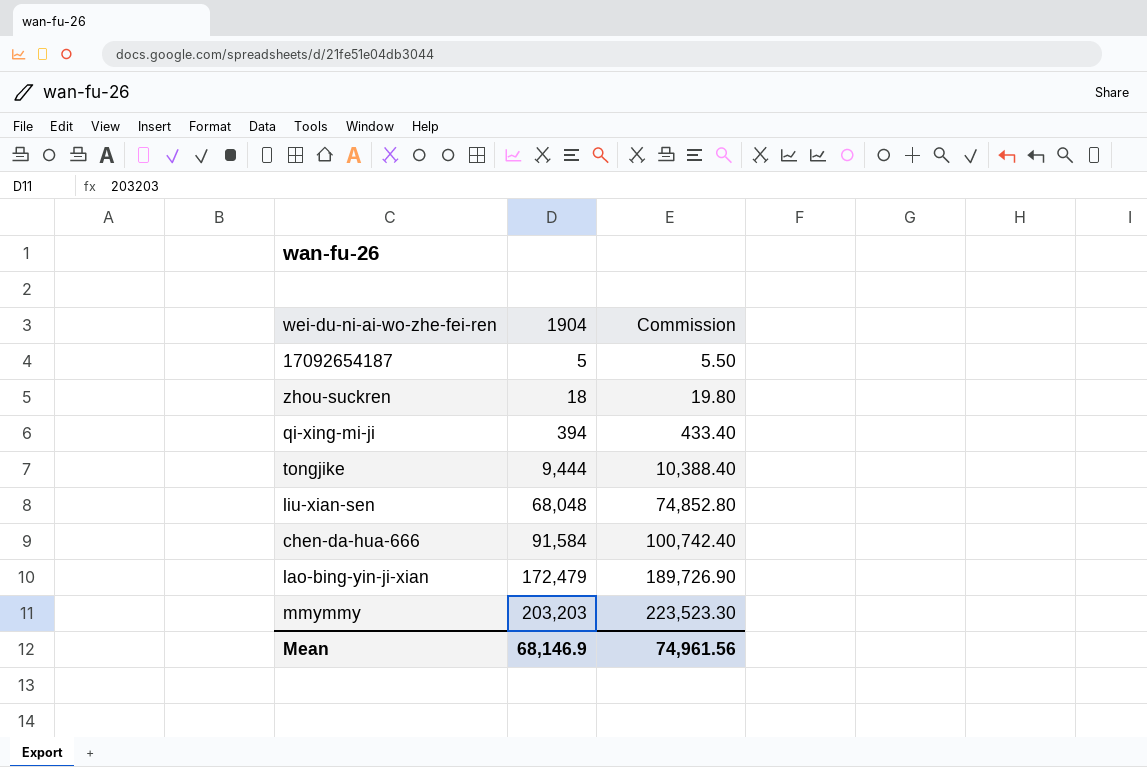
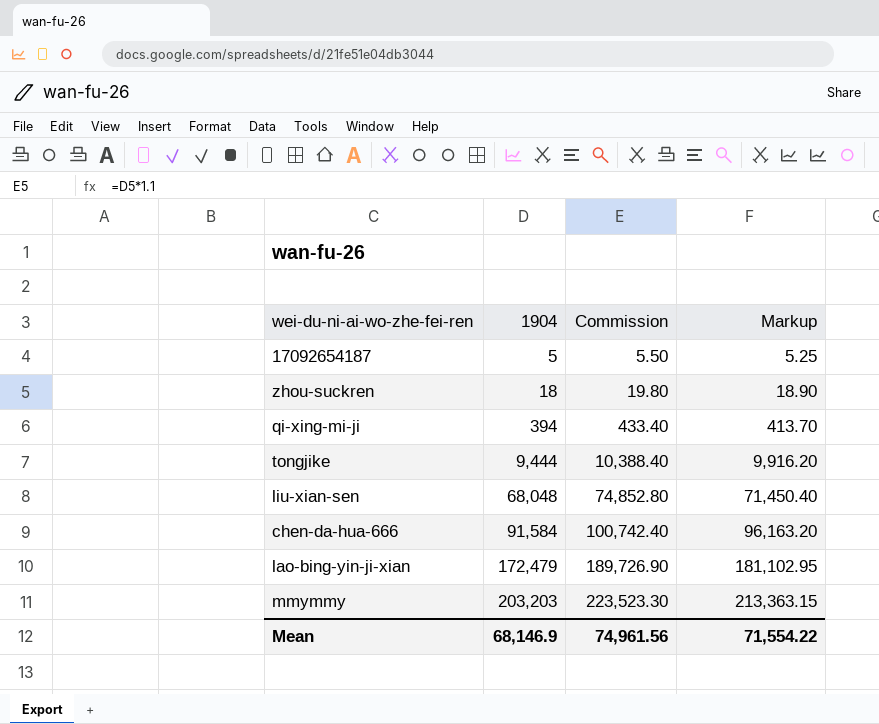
column Markup | formula: none -> [1904] * 1.05

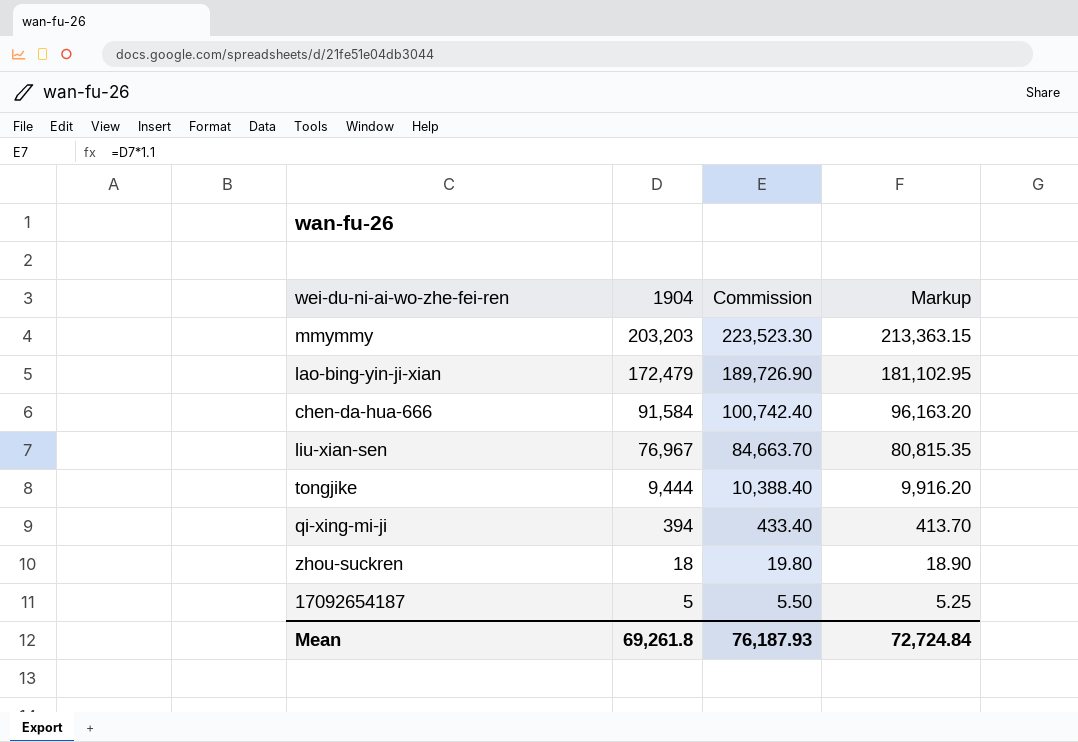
row order: 1904 ascending -> 1904 descending
liu-xian-sen | 1904: 68,048 -> 76,967
liu-xian-sen | Commission: 74,852.80 -> 84,663.70
liu-xian-sen | Markup: 71,450.40 -> 80,815.35
Mean | 1904: 68,146.9 -> 69,261.8
Mean | Commission: 74,961.56 -> 76,187.93
Mean | Markup: 71,554.22 -> 72,724.84

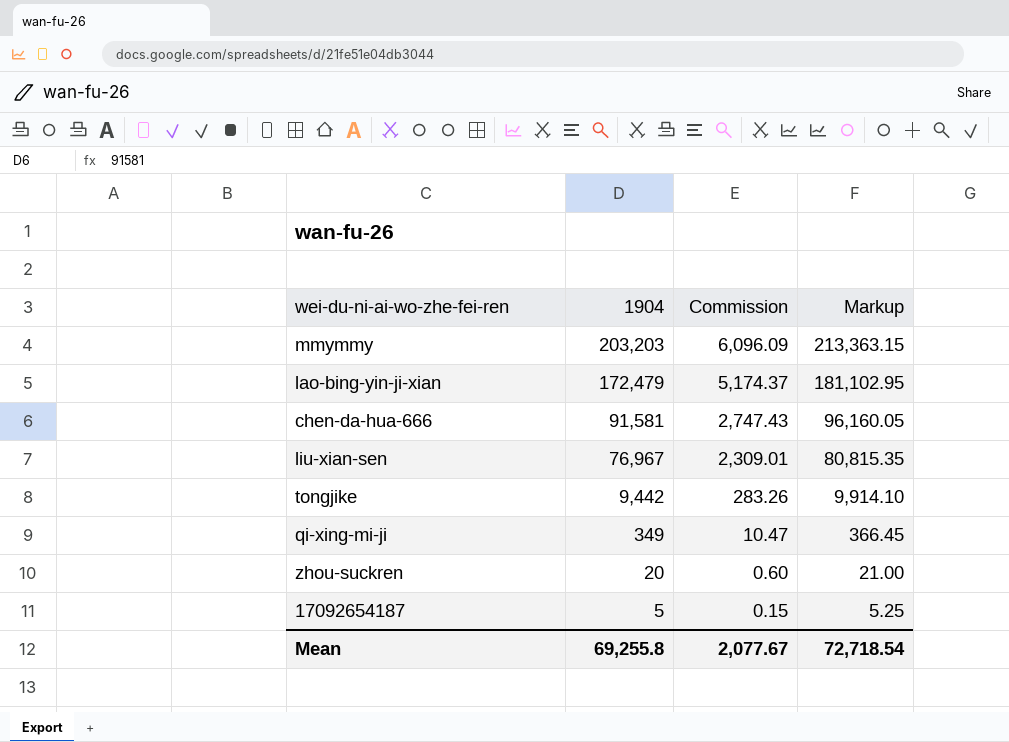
column Commission | formula: [1904] * 1.1 -> [1904] * 0.03
chen-da-hua-666 | 1904: 91,584 -> 91,581
chen-da-hua-666 | Markup: 96,163.20 -> 96,160.05
tongjike | 1904: 9,444 -> 9,442
tongjike | Markup: 9,916.20 -> 9,914.10
qi-xing-mi-ji | 1904: 394 -> 349
qi-xing-mi-ji | Markup: 413.70 -> 366.45
zhou-suckren | 1904: 18 -> 20
zhou-suckren | Markup: 18.90 -> 21.00
Mean | 1904: 69,261.8 -> 69,255.8
Mean | Commission: 76,187.93 -> 2,077.67
Mean | Markup: 72,724.84 -> 72,718.54

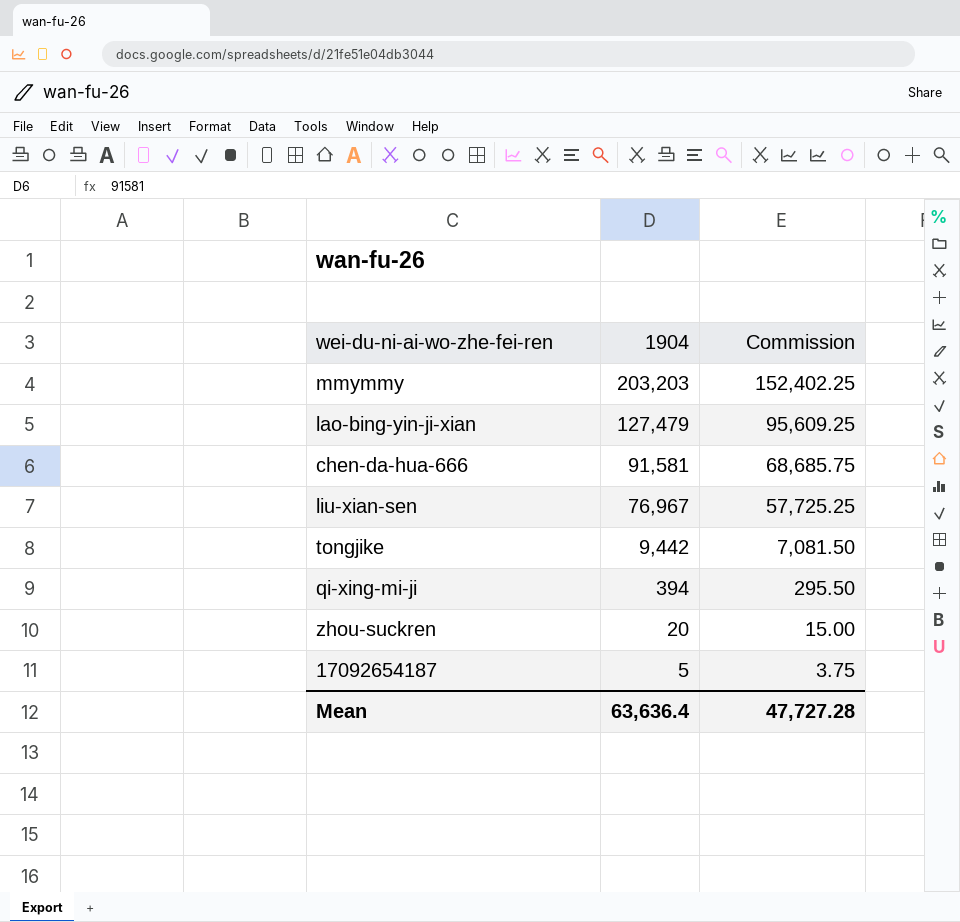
column Markup | formula: [1904] * 1.05 -> none
column Commission | formula: [1904] * 0.03 -> [1904] * 0.75
lao-bing-yin-ji-xian | 1904: 172,479 -> 127,479
qi-xing-mi-ji | 1904: 349 -> 394
Mean | 1904: 69,255.8 -> 63,636.4
Mean | Commission: 2,077.67 -> 47,727.28

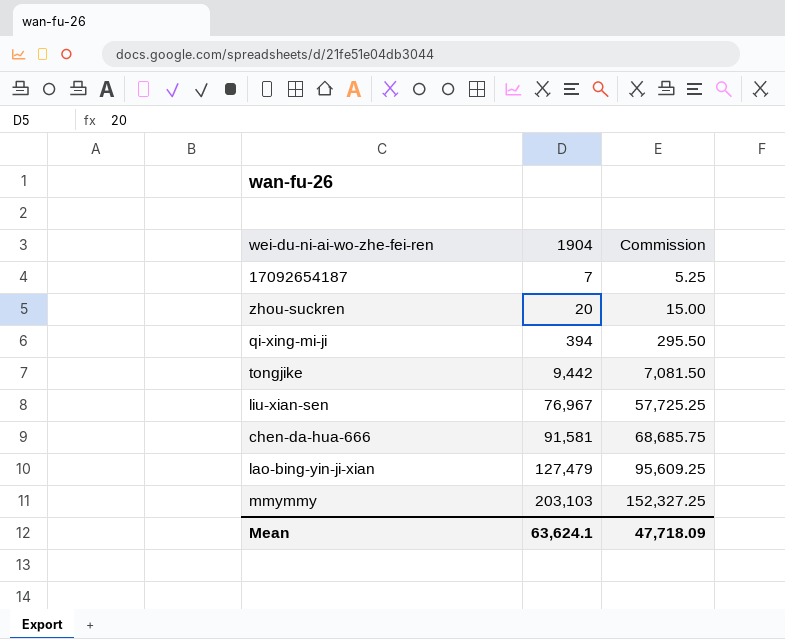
row order: 1904 descending -> 1904 ascending
17092654187 | 1904: 5 -> 7
17092654187 | Commission: 3.75 -> 5.25
mmymmy | 1904: 203,203 -> 203,103
mmymmy | Commission: 152,402.25 -> 152,327.25
Mean | 1904: 63,636.4 -> 63,624.1
Mean | Commission: 47,727.28 -> 47,718.09

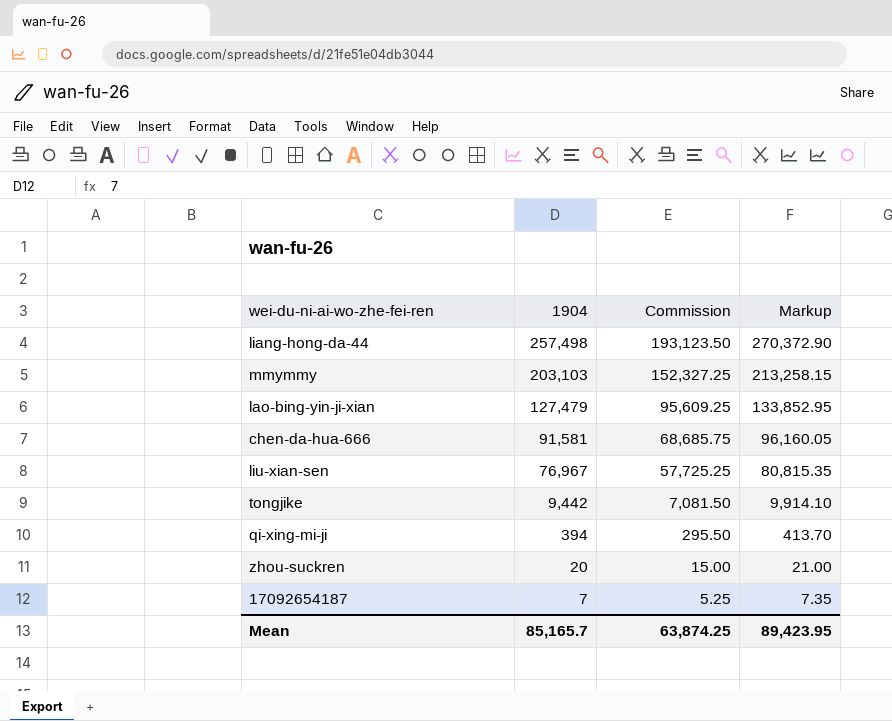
row order: 1904 ascending -> 1904 descending
column Markup | formula: none -> [1904] * 1.05
row liang-hong-da-44: none -> 257,498 | 193,123.50 | 270,372.90
Mean | 1904: 63,624.1 -> 85,165.7
Mean | Commission: 47,718.09 -> 63,874.25

